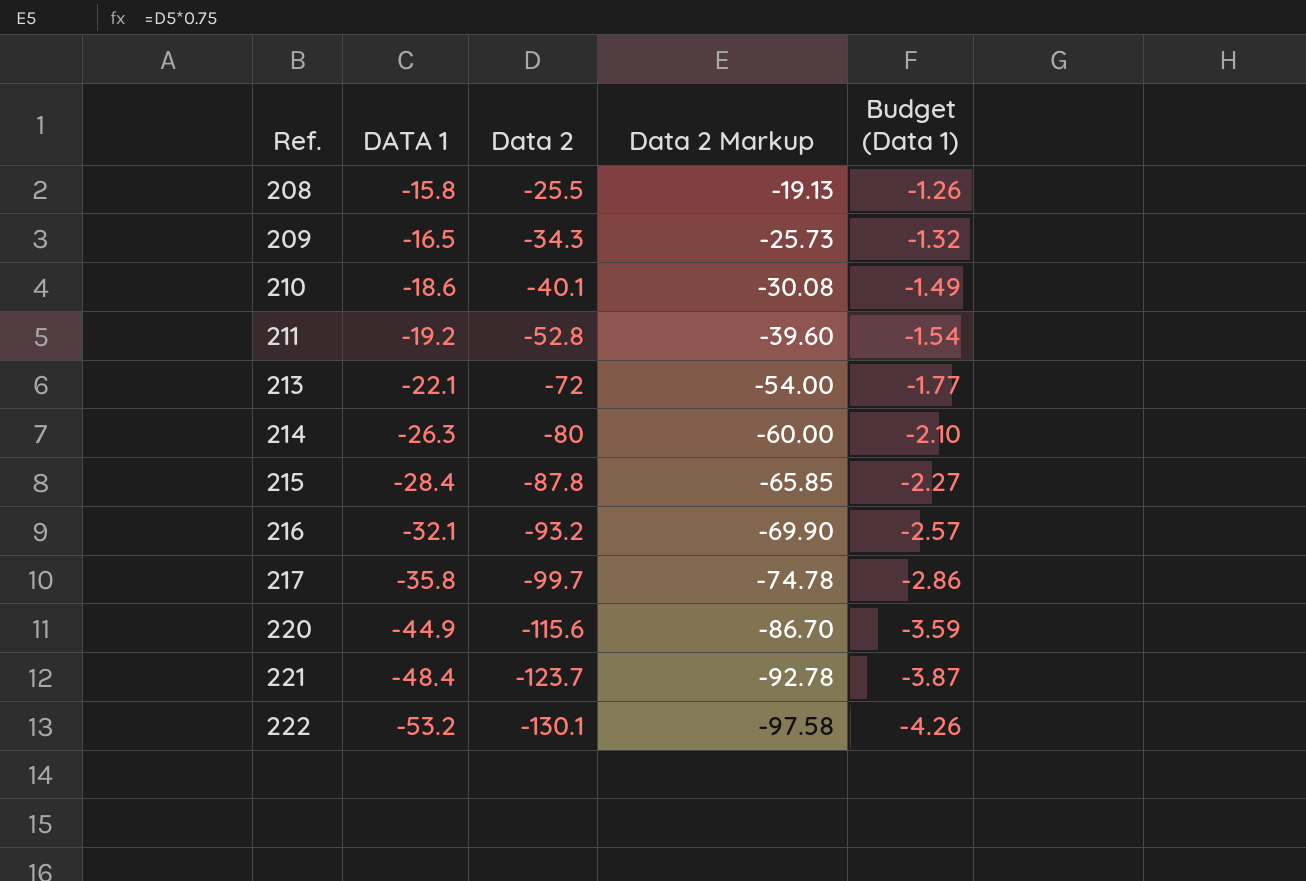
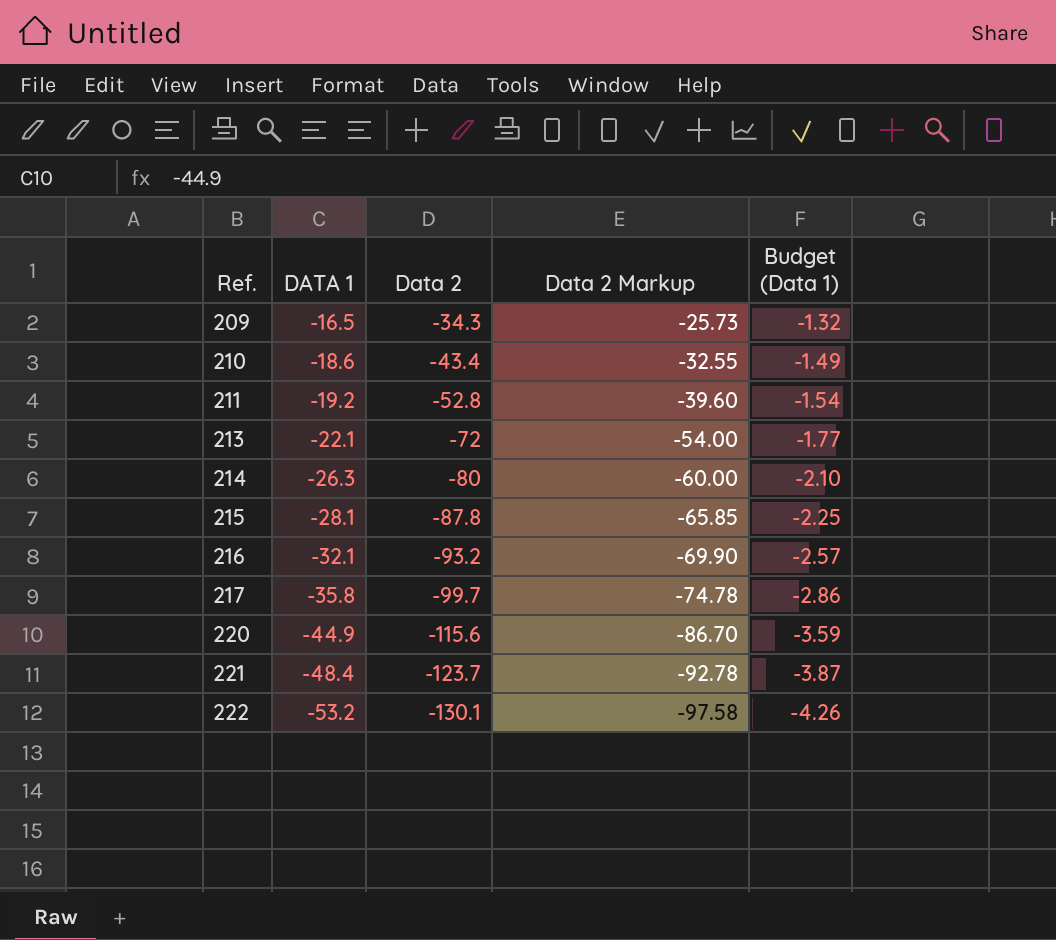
row 208: -15.8 | -25.5 | -19.13 | -1.26 -> none
210 | Data 2: -40.1 -> -43.4
210 | Data 2 Markup: -30.08 -> -32.55
215 | DATA 1: -28.4 -> -28.1
215 | Budget (Data 1): -2.27 -> -2.25

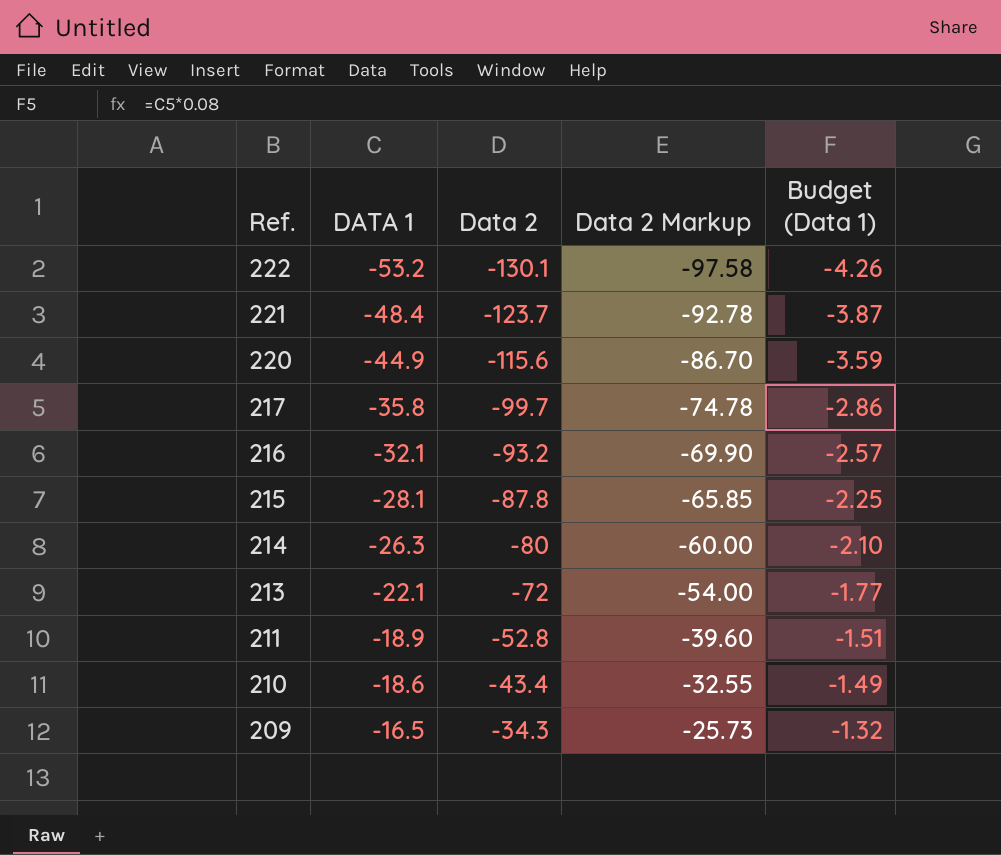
row order: Ref. ascending -> Ref. descending
211 | DATA 1: -19.2 -> -18.9
211 | Budget (Data 1): -1.54 -> -1.51

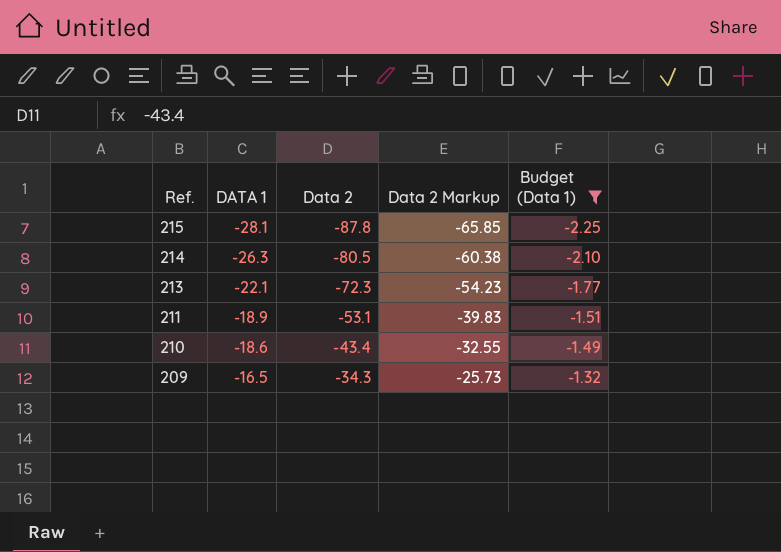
filter: none -> Budget (Data 1) >= -2.25
214 | Data 2: -80 -> -80.5
214 | Data 2 Markup: -60.00 -> -60.38
213 | Data 2: -72 -> -72.3
213 | Data 2 Markup: -54.00 -> -54.23
211 | Data 2: -52.8 -> -53.1
211 | Data 2 Markup: -39.60 -> -39.83

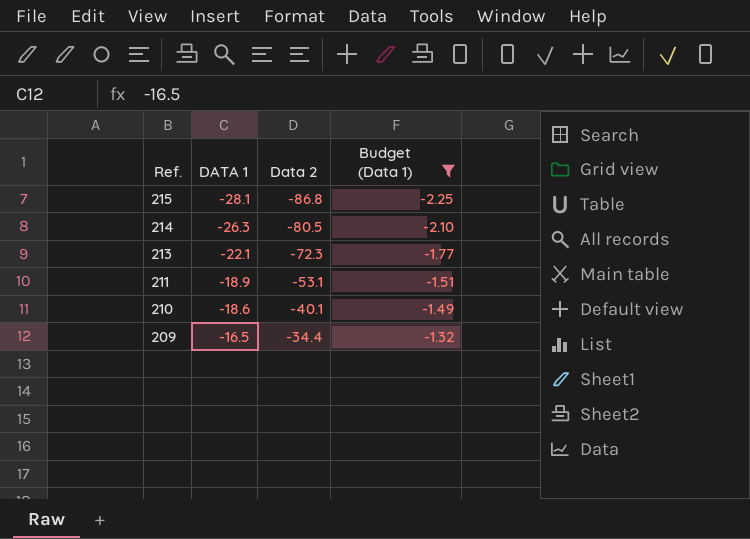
column Data 2 Markup | formula: [Data 2] * 0.75 -> none
215 | Data 2: -87.8 -> -86.8
210 | Data 2: -43.4 -> -40.1
209 | Data 2: -34.3 -> -34.4

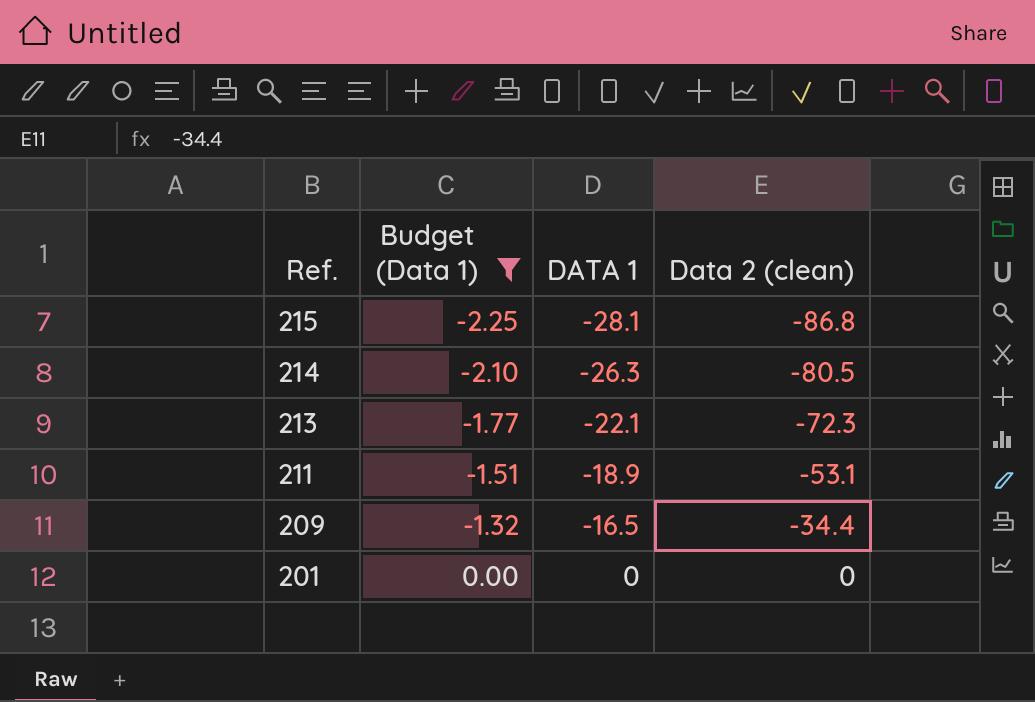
column Budget (Data 1) | position: 4 -> 2
column name: Data 2 -> Data 2 (clean)
row 210: -18.6 | -40.1 | -1.49 -> none
row 201: none -> 0.00 | 0 | 0

